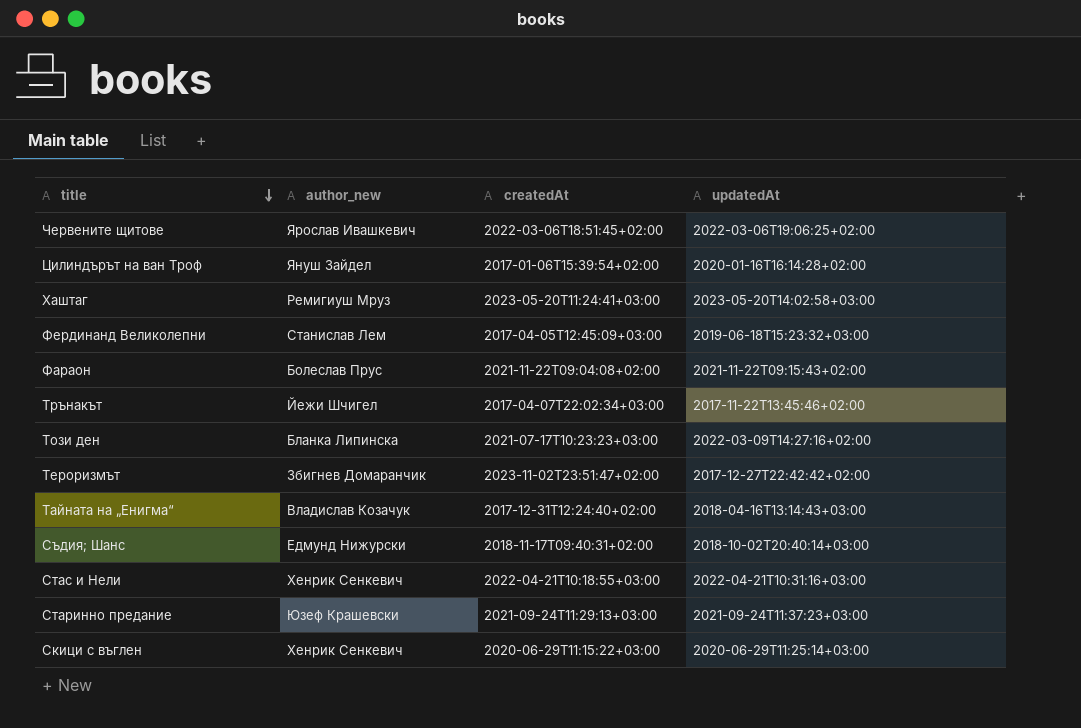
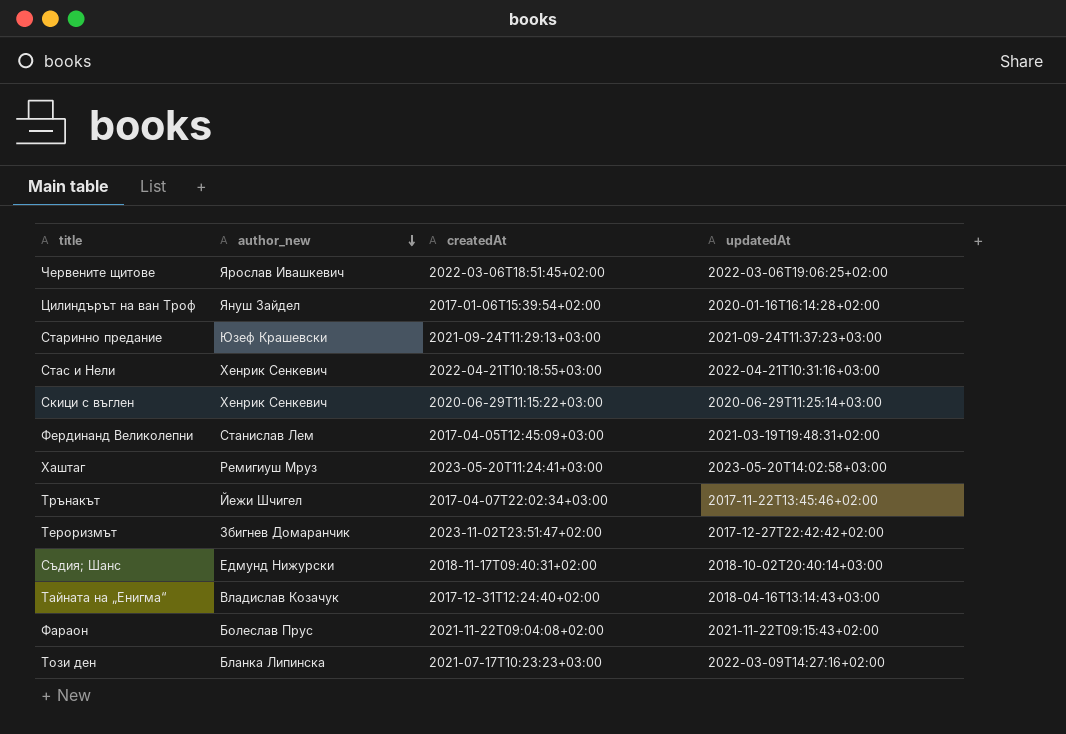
row order: title descending -> author_new descending
Фердинанд Великолепни | updatedAt: 2019-06-18T15:23:32+03:00 -> 2021-03-19T19:48:31+02:00

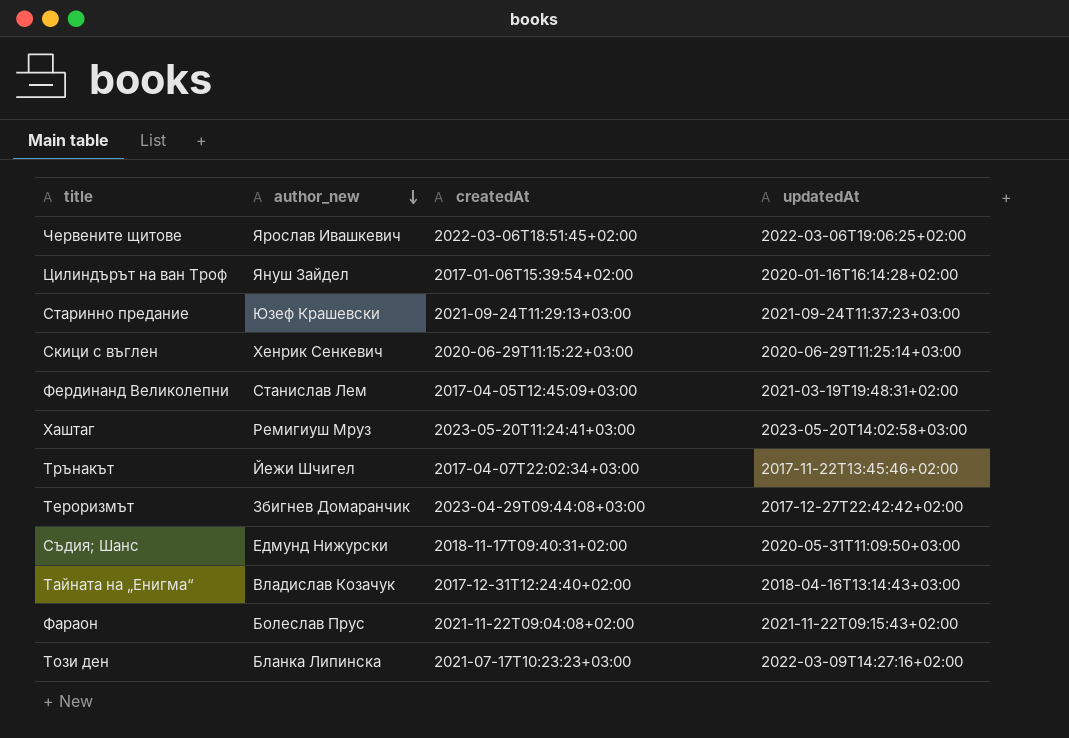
row Стас и Нели: Хенрик Сенкевич | 2022-04-21T10:18:55+03:00 | 2022-04-21T10:31:16+03:00 -> none
Тероризмът | createdAt: 2023-11-02T23:51:47+02:00 -> 2023-04-29T09:44:08+03:00
Съдия; Шанс | updatedAt: 2018-10-02T20:40:14+03:00 -> 2020-05-31T11:09:50+03:00

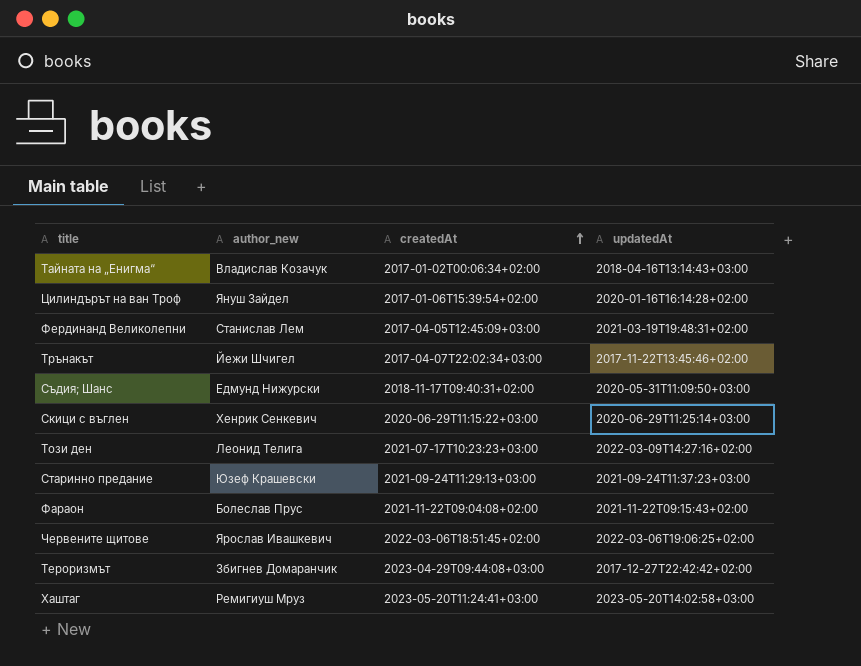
row order: author_new descending -> createdAt ascending
Тайната на „Енигма“ | createdAt: 2017-12-31T12:24:40+02:00 -> 2017-01-02T00:06:34+02:00
Този ден | author_new: Бланка Липинска -> Леонид Телига

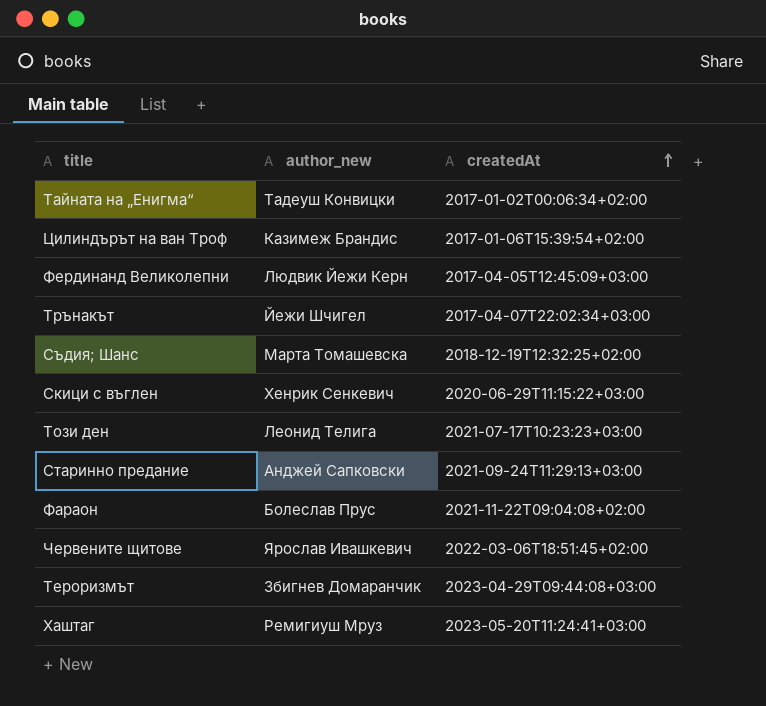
column updatedAt | position: 4 -> none
Тайната на „Енигма“ | author_new: Владислав Козачук -> Тадеуш Конвицки
Цилиндърът на ван Троф | author_new: Януш Зайдел -> Казимеж Брандис
Фердинанд Великолепни | author_new: Станислав Лем -> Людвик Йежи Керн
Съдия; Шанс | author_new: Едмунд Нижурски -> Марта Томашевска
Съдия; Шанс | createdAt: 2018-11-17T09:40:31+02:00 -> 2018-12-19T12:32:25+02:00
Старинно предание | author_new: Юзеф Крашевски -> Анджей Сапковски

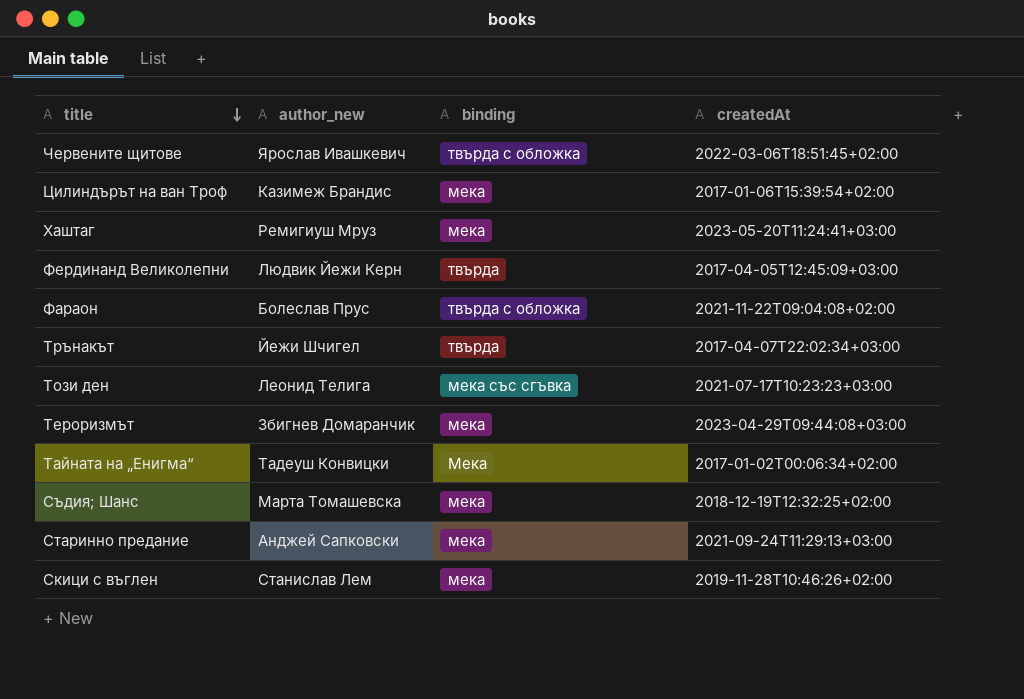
row order: createdAt ascending -> title descending
column binding | position: none -> 3
Скици с въглен | author_new: Хенрик Сенкевич -> Станислав Лем
Скици с въглен | createdAt: 2020-06-29T11:15:22+03:00 -> 2019-11-28T10:46:26+02:00

